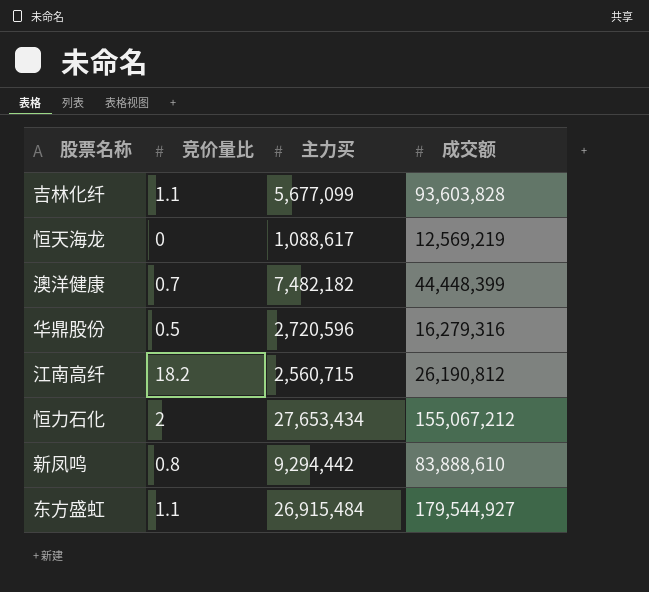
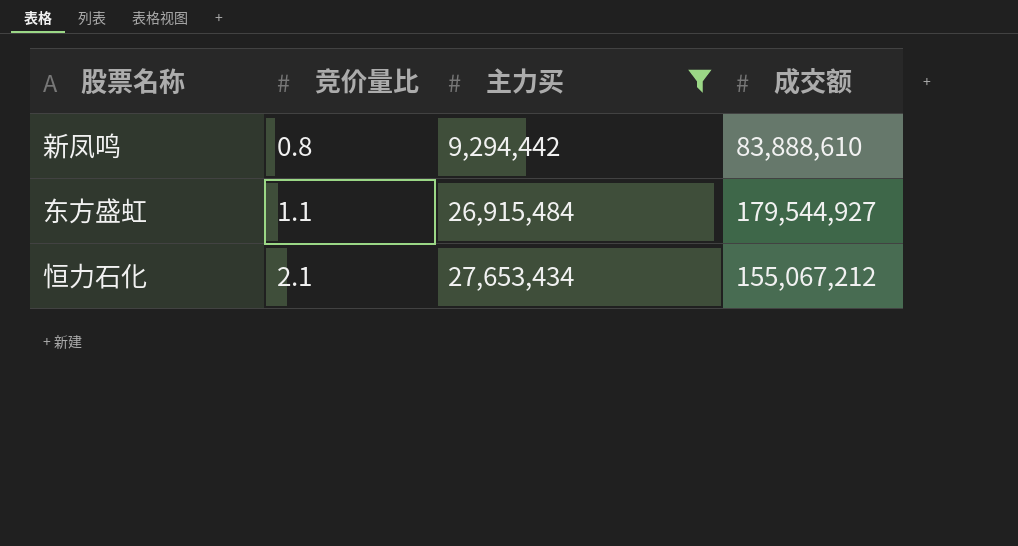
filter: none -> 主力买 >= 9,294,442
row order: none -> 竞价量比 ascending
恒力石化 | 竞价量比: 2 -> 2.1

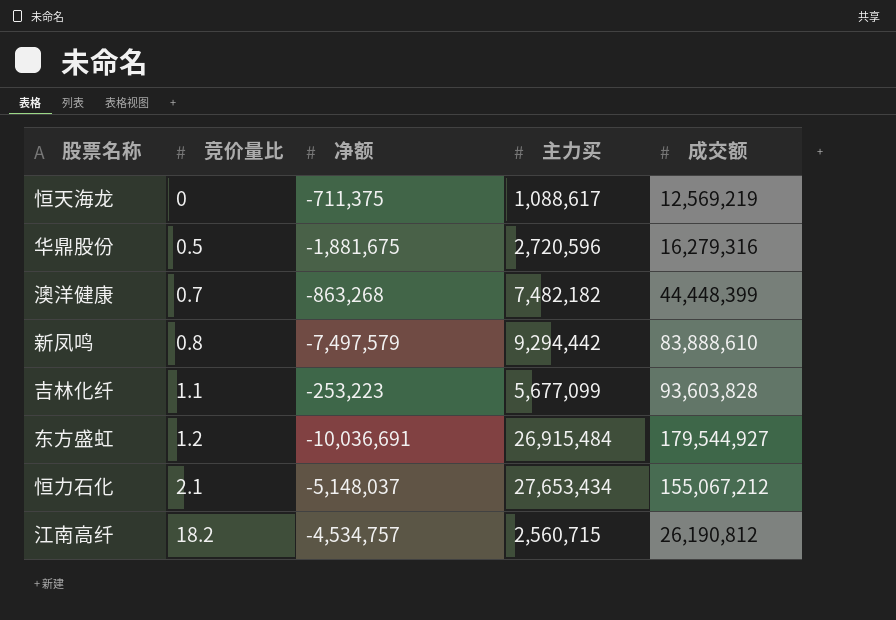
filter: 主力买 >= 9,294,442 -> none
column 净额 | position: none -> 3
东方盛虹 | 竞价量比: 1.1 -> 1.2

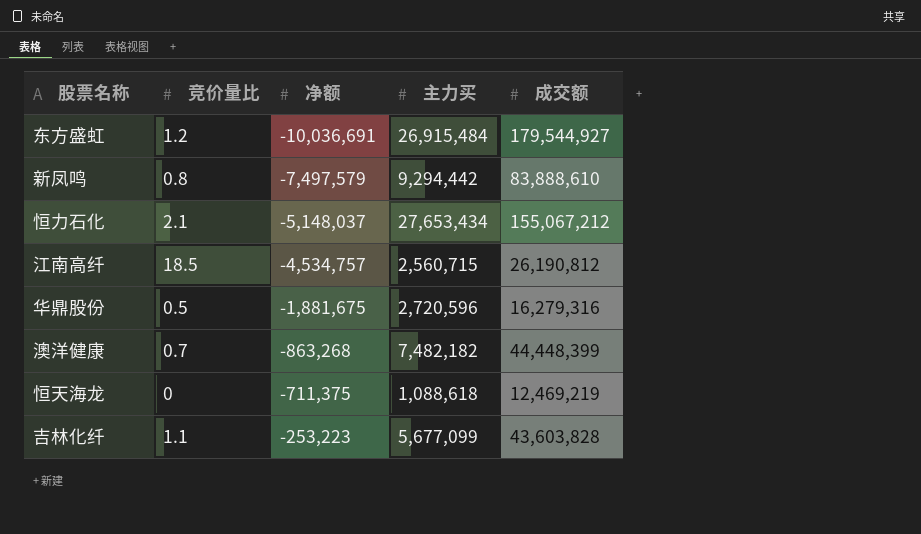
row order: 竞价量比 ascending -> 净额 ascending
江南高纤 | 竞价量比: 18.2 -> 18.5
恒天海龙 | 主力买: 1,088,617 -> 1,088,618
恒天海龙 | 成交额: 12,569,219 -> 12,469,219
吉林化纤 | 成交额: 93,603,828 -> 43,603,828

